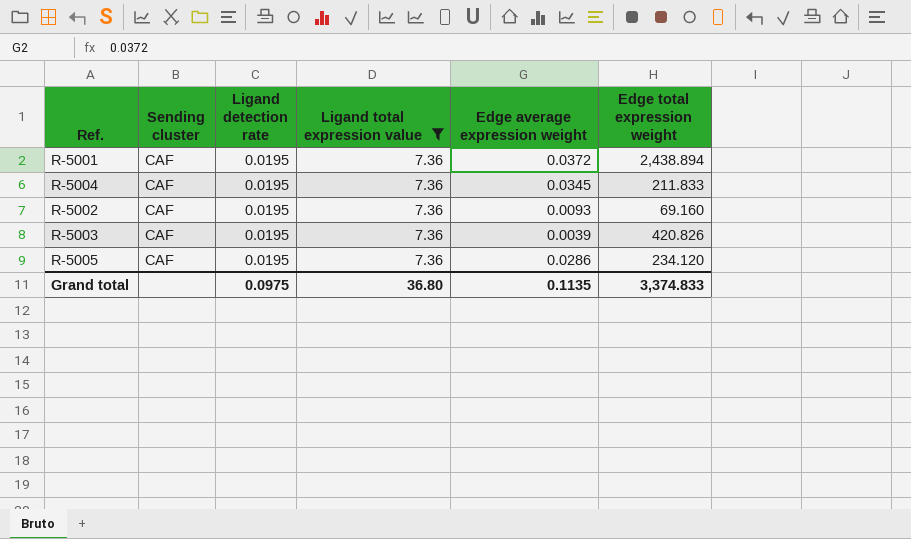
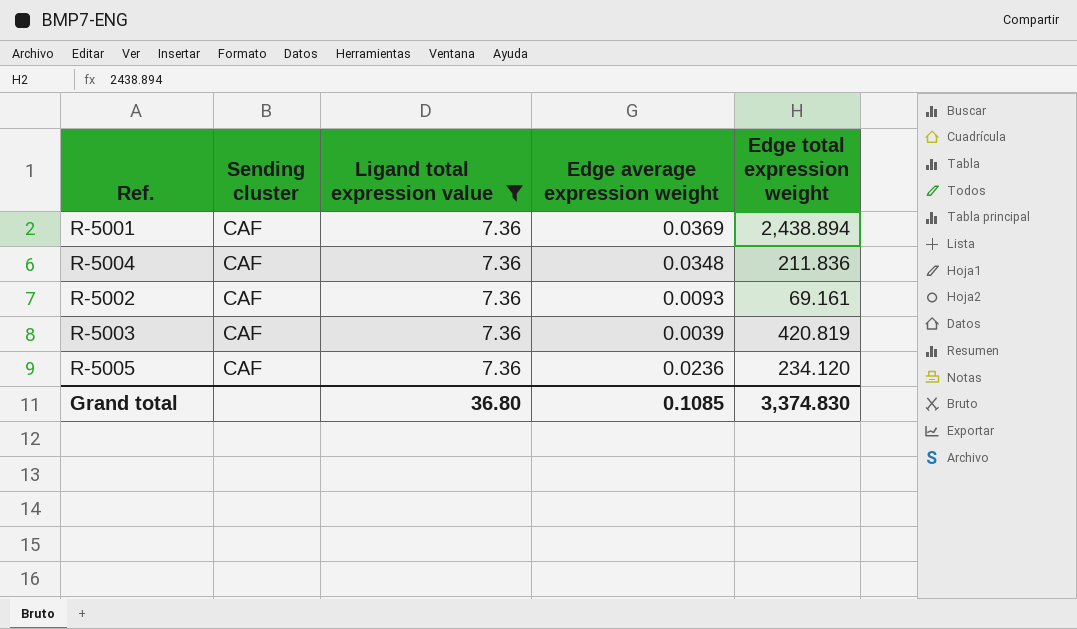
column Ligand detection rate | position: 3 -> none
R-5001 | Edge average expression weight: 0.0372 -> 0.0369
R-5004 | Edge average expression weight: 0.0345 -> 0.0348
R-5004 | Edge total expression weight: 211.833 -> 211.836
R-5002 | Edge total expression weight: 69.160 -> 69.161
R-5003 | Edge total expression weight: 420.826 -> 420.819
R-5005 | Edge average expression weight: 0.0286 -> 0.0236
Grand total | Edge average expression weight: 0.1135 -> 0.1085
Grand total | Edge total expression weight: 3,374.833 -> 3,374.830

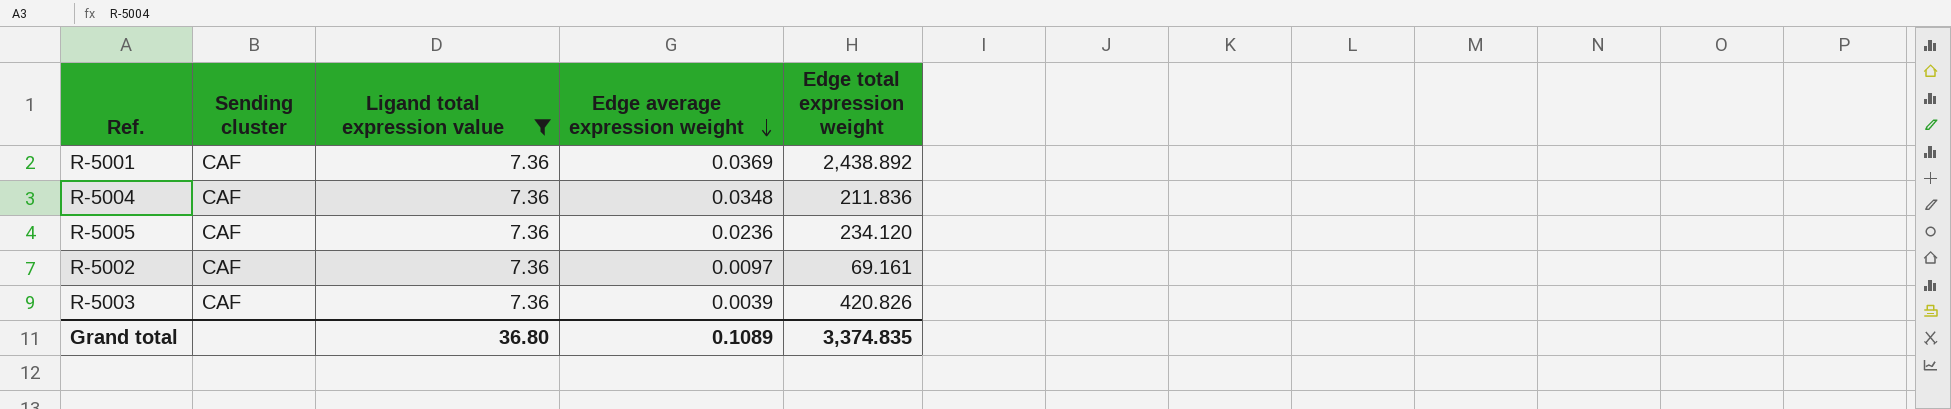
row order: none -> Edge average expression weight descending
R-5001 | Edge total expression weight: 2,438.894 -> 2,438.892
R-5002 | Edge average expression weight: 0.0093 -> 0.0097
R-5003 | Edge total expression weight: 420.819 -> 420.826
Grand total | Edge average expression weight: 0.1085 -> 0.1089
Grand total | Edge total expression weight: 3,374.830 -> 3,374.835

